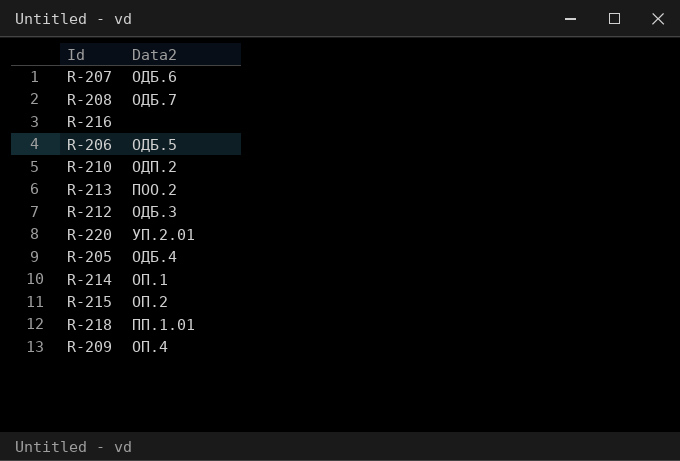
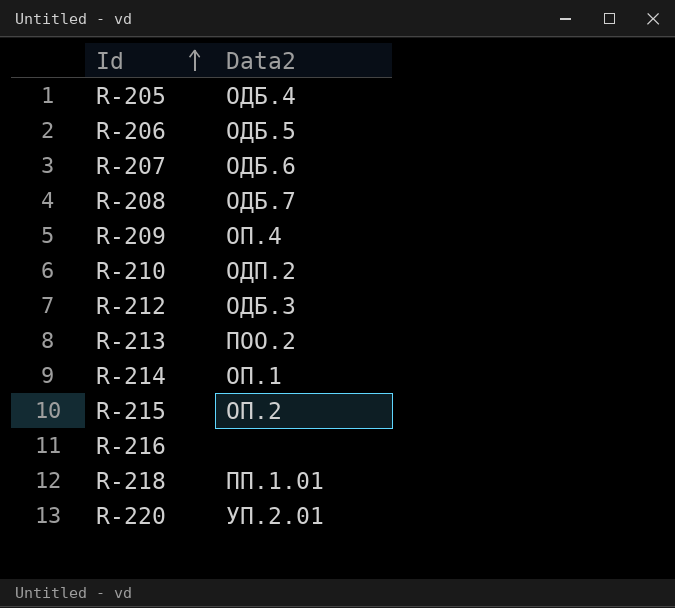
row order: none -> Id ascending

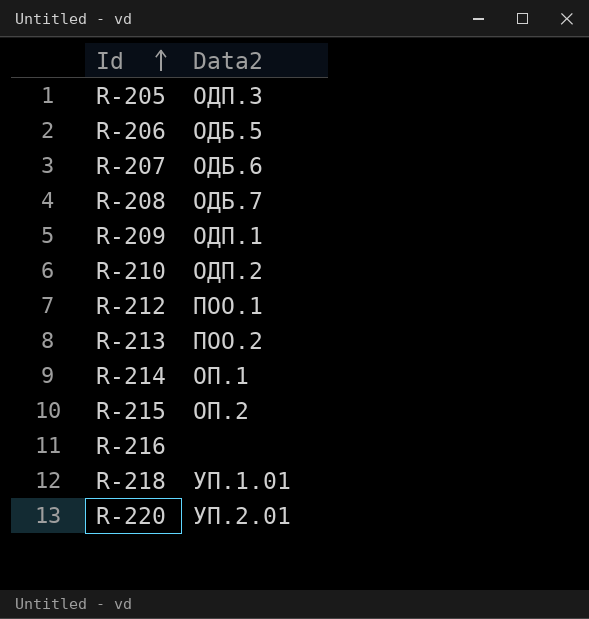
R-205 | Data2: ОДБ.4 -> ОДП.3
R-209 | Data2: ОП.4 -> ОДП.1
R-212 | Data2: ОДБ.3 -> ПОО.1
R-218 | Data2: ПП.1.01 -> УП.1.01

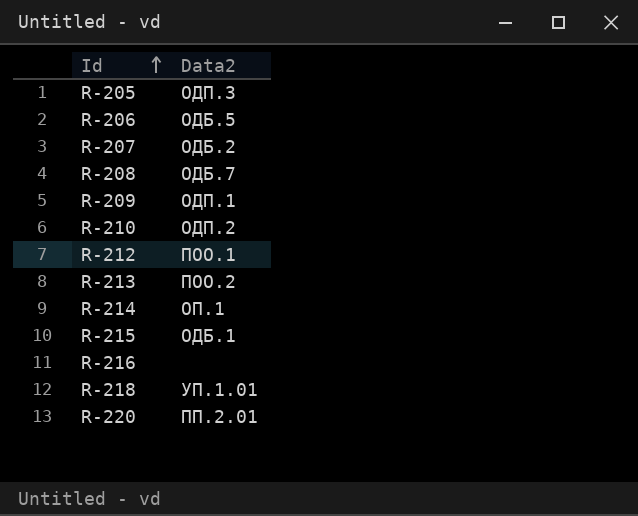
R-207 | Data2: ОДБ.6 -> ОДБ.2
R-215 | Data2: ОП.2 -> ОДБ.1
R-220 | Data2: УП.2.01 -> ПП.2.01

